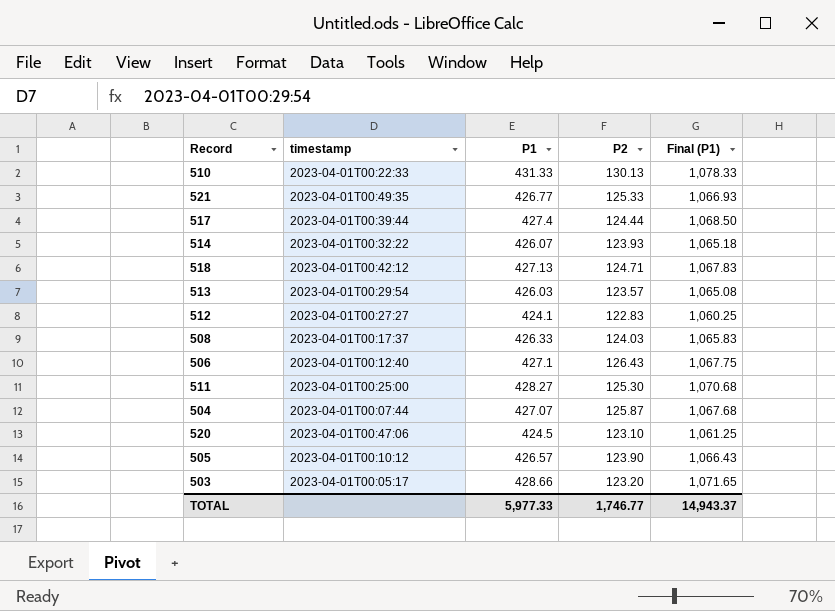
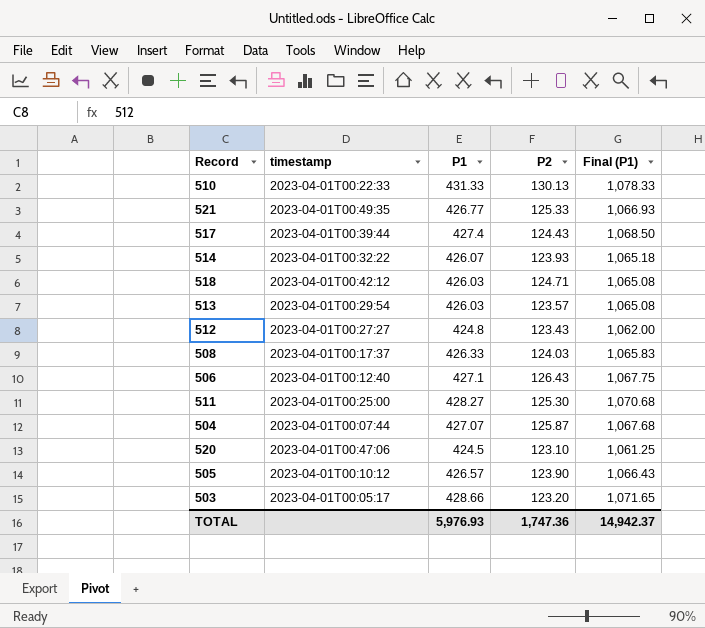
517 | P2: 124.44 -> 124.43
518 | P1: 427.13 -> 426.03
518 | Final (P1): 1,067.83 -> 1,065.08
512 | P1: 424.1 -> 424.8
512 | P2: 122.83 -> 123.43
512 | Final (P1): 1,060.25 -> 1,062.00
TOTAL | P1: 5,977.33 -> 5,976.93
TOTAL | P2: 1,746.77 -> 1,747.36
TOTAL | Final (P1): 14,943.37 -> 14,942.37

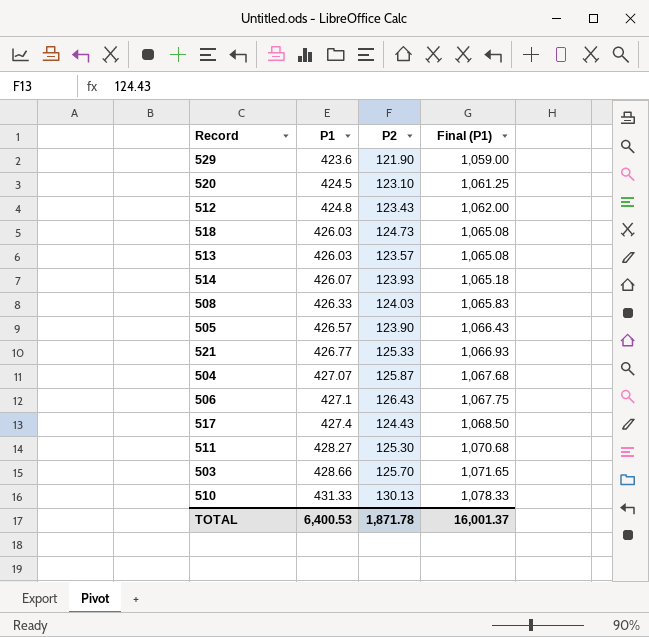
row order: none -> P1 ascending
column timestamp | position: 2 -> none
row 529: none -> 423.6 | 121.90 | 1,059.00
518 | P2: 124.71 -> 124.73
503 | P2: 123.20 -> 125.70
TOTAL | P1: 5,976.93 -> 6,400.53
TOTAL | P2: 1,747.36 -> 1,871.78
TOTAL | Final (P1): 14,942.37 -> 16,001.37

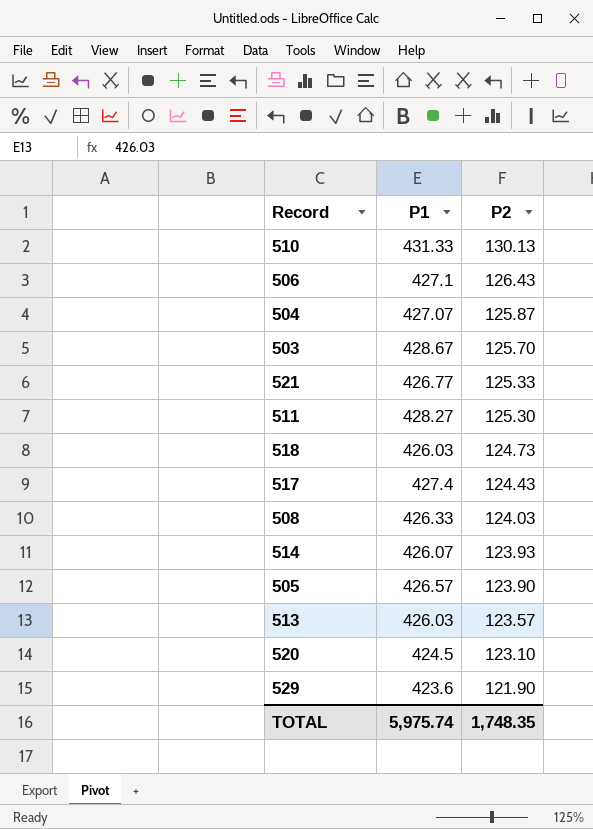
row order: P1 ascending -> P2 descending
column Final (P1) | formula: [P1] * 2.5 -> none
row 512: 424.8 | 123.43 | 1,062.00 -> none
503 | P1: 428.66 -> 428.67
TOTAL | P1: 6,400.53 -> 5,975.74
TOTAL | P2: 1,871.78 -> 1,748.35

